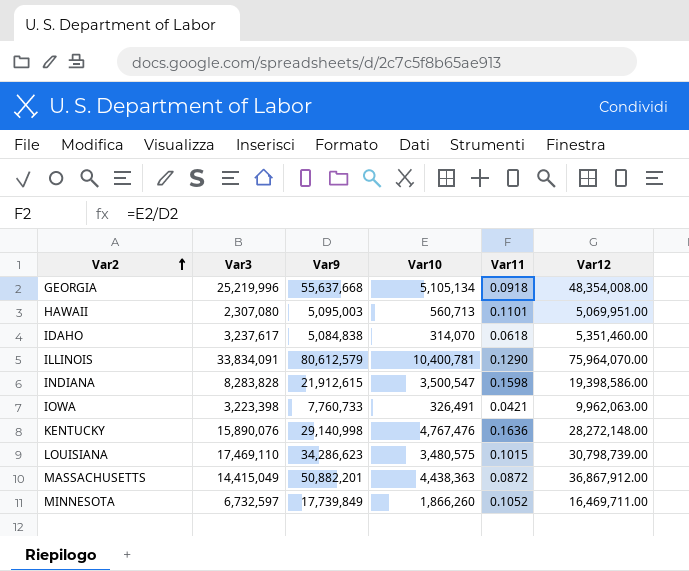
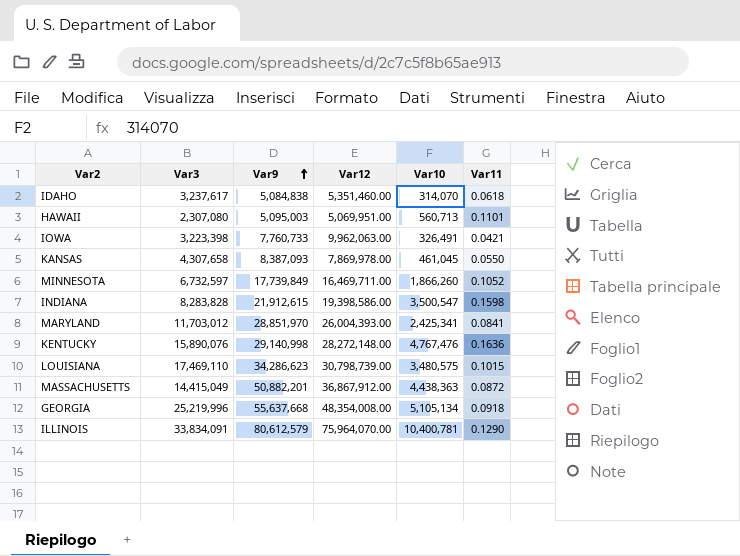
row order: Var2 ascending -> Var9 ascending
column Var12 | position: 6 -> 4
row KANSAS: none -> 4,307,658 | 8,387,093 | 7,869,978.00 | 461,045 | 0.0550
row MARYLAND: none -> 11,703,012 | 28,851,970 | 26,004,393.00 | 2,425,341 | 0.0841

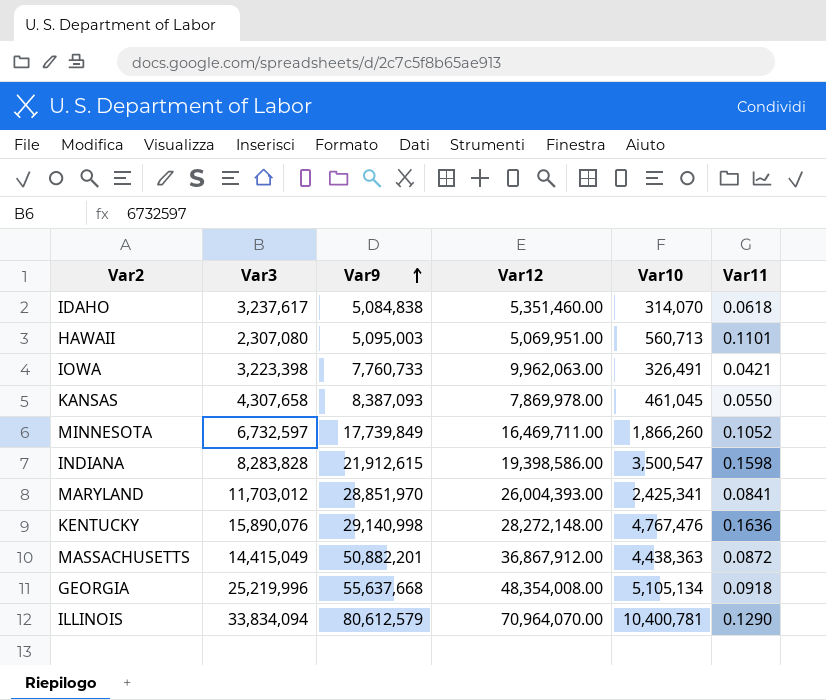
row LOUISIANA: 17,469,110 | 34,286,623 | 30,798,739.00 | 3,480,575 | 0.1015 -> none
ILLINOIS | Var3: 33,834,091 -> 33,834,094
ILLINOIS | Var12: 75,964,070.00 -> 70,964,070.00

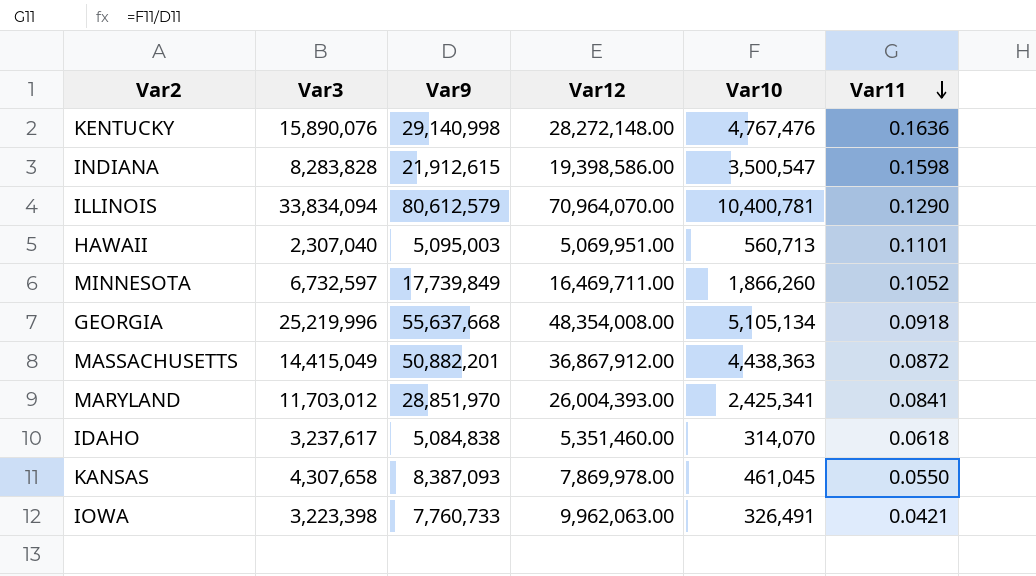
row order: Var9 ascending -> Var11 descending
HAWAII | Var3: 2,307,080 -> 2,307,040

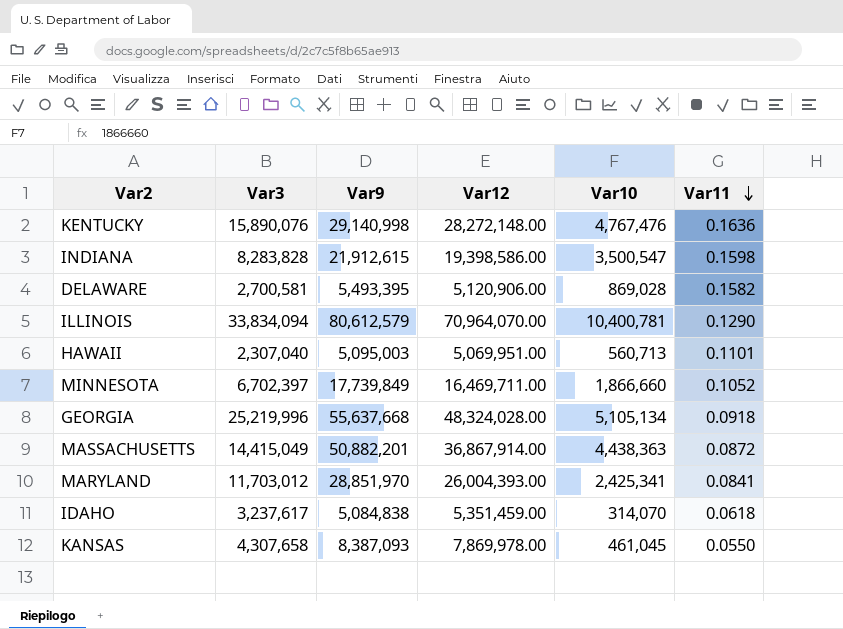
row IOWA: 3,223,398 | 7,760,733 | 9,962,063.00 | 326,491 | 0.0421 -> none
row DELAWARE: none -> 2,700,581 | 5,493,395 | 5,120,906.00 | 869,028 | 0.1582
MINNESOTA | Var3: 6,732,597 -> 6,702,397
MINNESOTA | Var10: 1,866,260 -> 1,866,660
GEORGIA | Var12: 48,354,008.00 -> 48,324,028.00
MASSACHUSETTS | Var12: 36,867,912.00 -> 36,867,914.00
IDAHO | Var12: 5,351,460.00 -> 5,351,459.00

